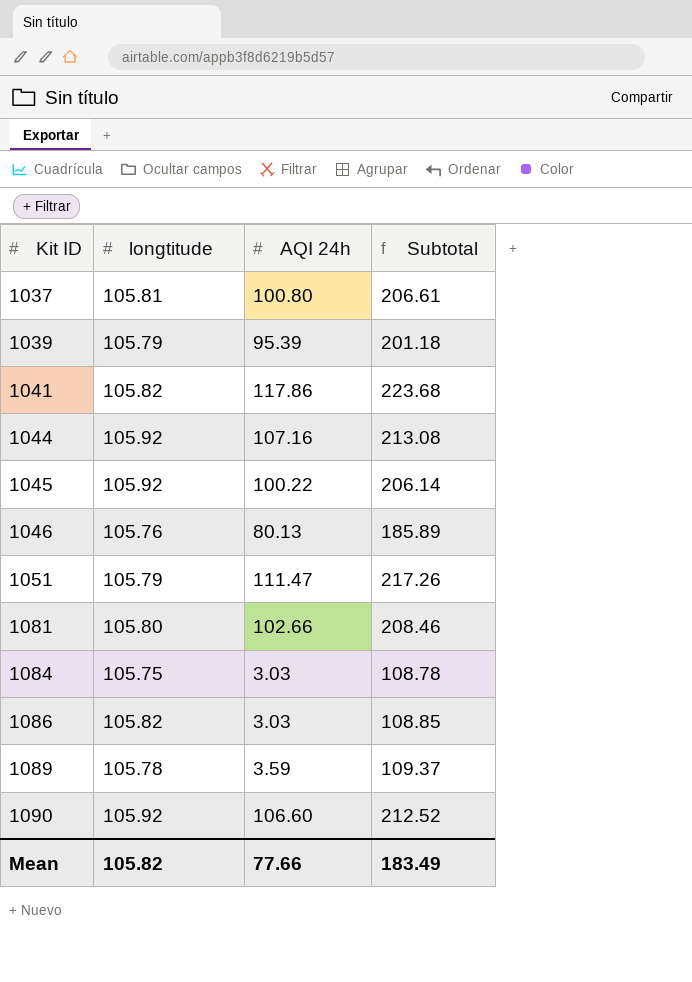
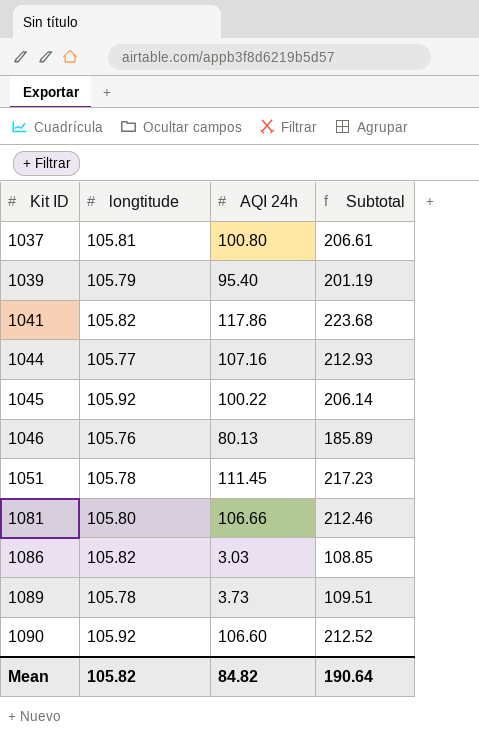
row 1084: 105.75 | 3.03 | 108.78 -> none
1039 | AQI 24h: 95.39 -> 95.40
1039 | Subtotal: 201.18 -> 201.19
1044 | longtitude: 105.92 -> 105.77
1044 | Subtotal: 213.08 -> 212.93
1051 | longtitude: 105.79 -> 105.78
1051 | AQI 24h: 111.47 -> 111.45
1051 | Subtotal: 217.26 -> 217.23
1081 | AQI 24h: 102.66 -> 106.66
1081 | Subtotal: 208.46 -> 212.46
1089 | AQI 24h: 3.59 -> 3.73
1089 | Subtotal: 109.37 -> 109.51
Mean | AQI 24h: 77.66 -> 84.82
Mean | Subtotal: 183.49 -> 190.64

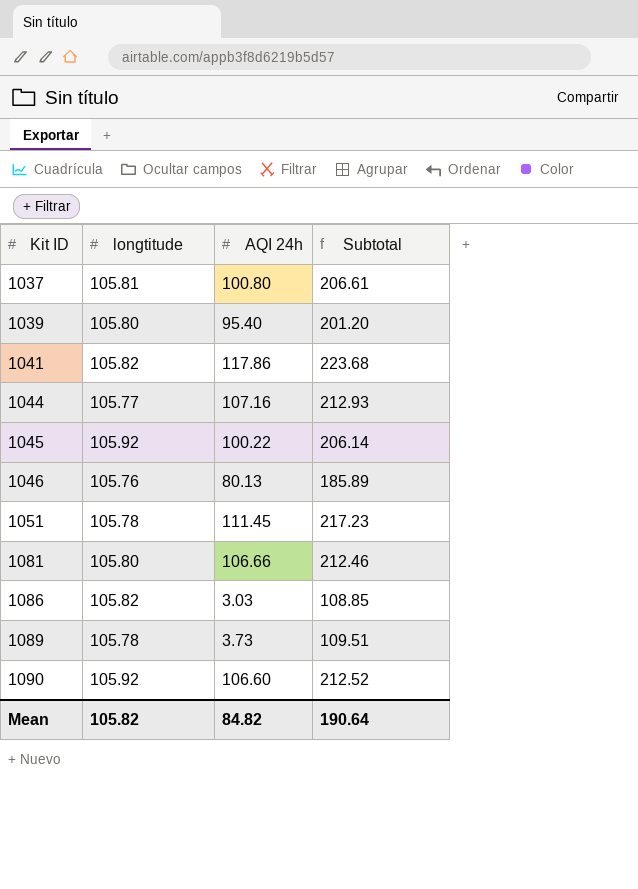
1039 | longtitude: 105.79 -> 105.80
1039 | Subtotal: 201.19 -> 201.20

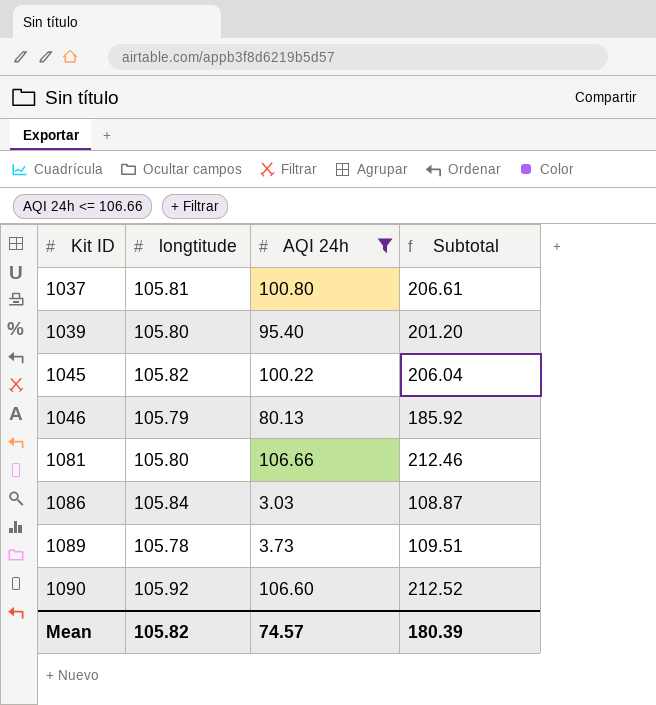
filter: none -> AQI 24h <= 106.66
1045 | longtitude: 105.92 -> 105.82
1045 | Subtotal: 206.14 -> 206.04
1046 | longtitude: 105.76 -> 105.79
1046 | Subtotal: 185.89 -> 185.92
1086 | longtitude: 105.82 -> 105.84
1086 | Subtotal: 108.85 -> 108.87
Mean | AQI 24h: 84.82 -> 74.57
Mean | Subtotal: 190.64 -> 180.39

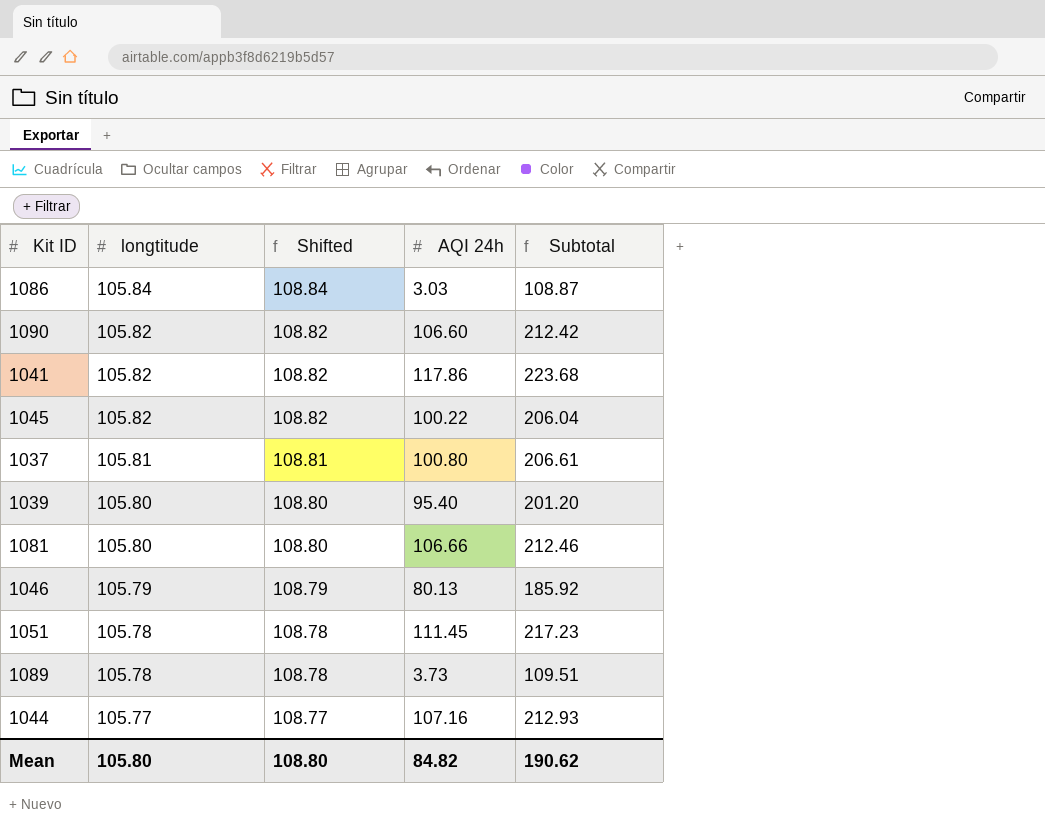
filter: AQI 24h <= 106.66 -> none
row order: Kit ID ascending -> longtitude descending
column Shifted | formula: none -> [longtitude] + 3
1090 | longtitude: 105.92 -> 105.82
1090 | Subtotal: 212.52 -> 212.42
Mean | longtitude: 105.82 -> 105.80
Mean | AQI 24h: 74.57 -> 84.82
Mean | Subtotal: 180.39 -> 190.62

